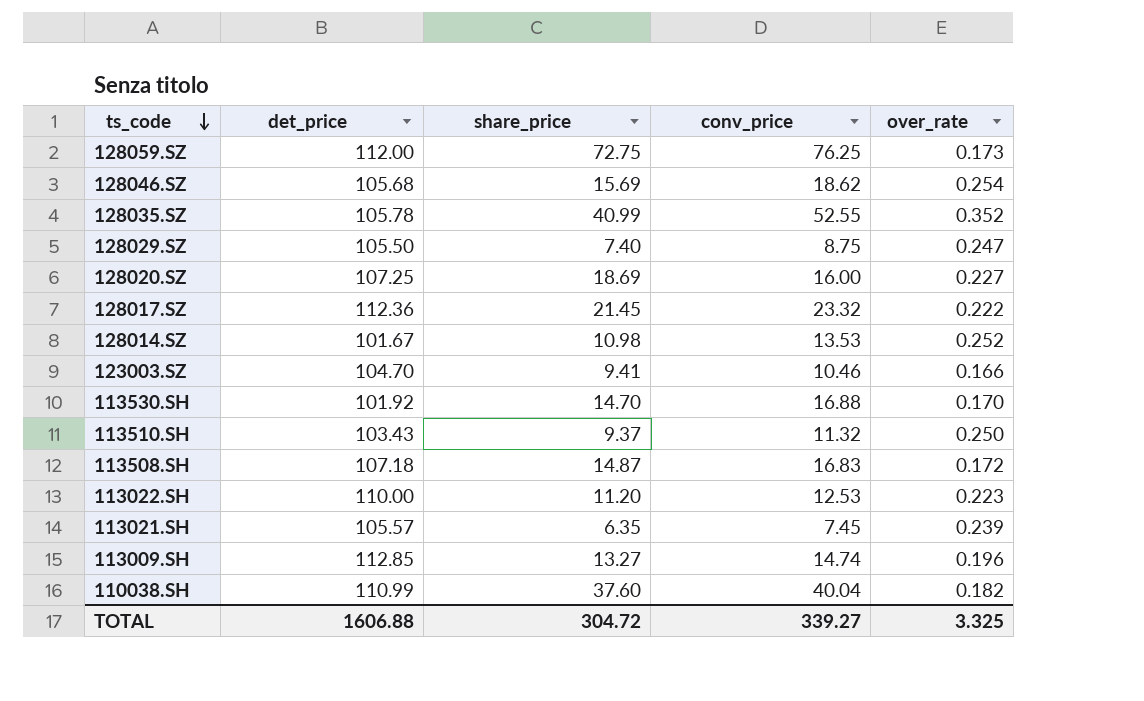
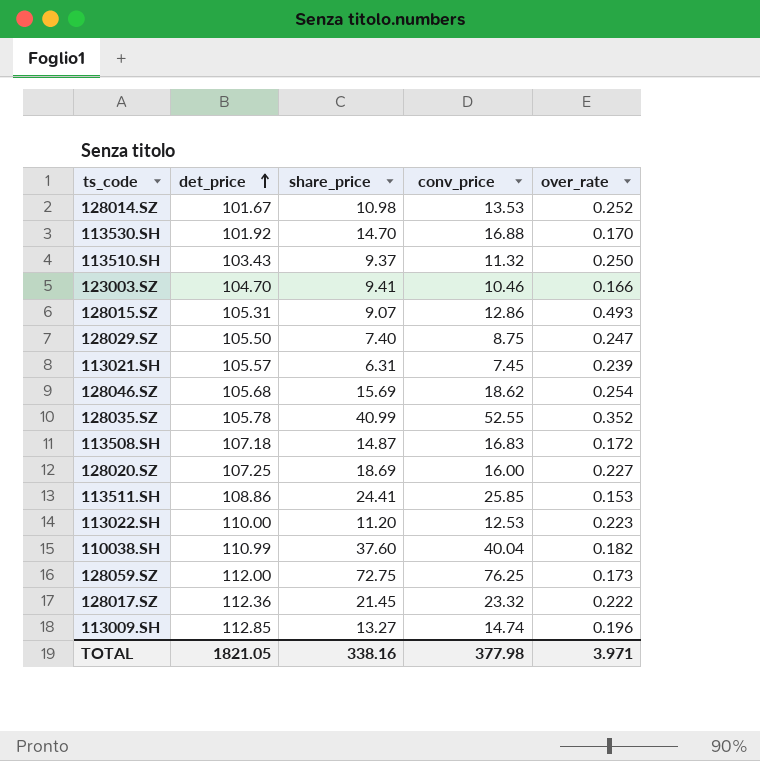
row order: ts_code descending -> det_price ascending
row 128015.SZ: none -> 105.31 | 9.07 | 12.86 | 0.493
113021.SH | share_price: 6.35 -> 6.31
row 113511.SH: none -> 108.86 | 24.41 | 25.85 | 0.153
TOTAL | det_price: 1606.88 -> 1821.05
TOTAL | share_price: 304.72 -> 338.16
TOTAL | conv_price: 339.27 -> 377.98
TOTAL | over_rate: 3.325 -> 3.971

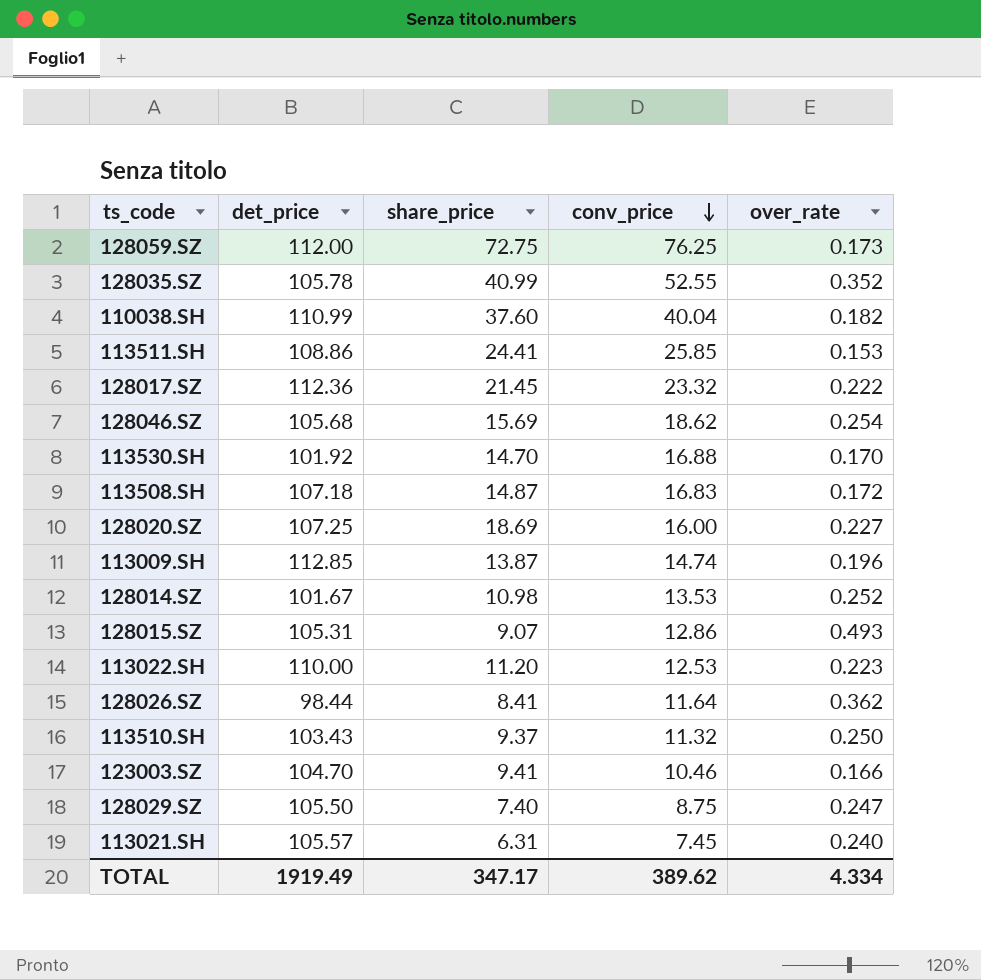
row order: det_price ascending -> conv_price descending
113009.SH | share_price: 13.27 -> 13.87
row 128026.SZ: none -> 98.44 | 8.41 | 11.64 | 0.362
113021.SH | over_rate: 0.239 -> 0.240
TOTAL | det_price: 1821.05 -> 1919.49
TOTAL | share_price: 338.16 -> 347.17
TOTAL | conv_price: 377.98 -> 389.62
TOTAL | over_rate: 3.971 -> 4.334

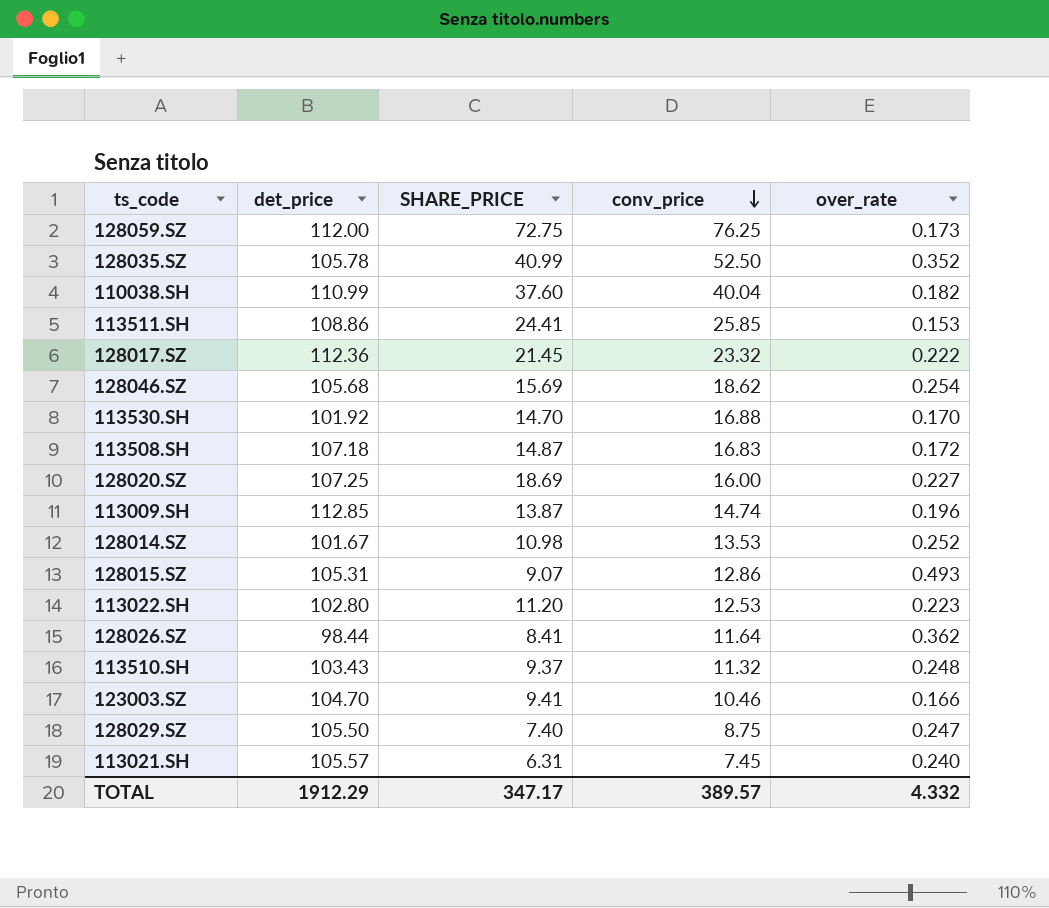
column name: share_price -> SHARE_PRICE
128035.SZ | conv_price: 52.55 -> 52.50
113022.SH | det_price: 110.00 -> 102.80
113510.SH | over_rate: 0.250 -> 0.248
TOTAL | det_price: 1919.49 -> 1912.29
TOTAL | conv_price: 389.62 -> 389.57
TOTAL | over_rate: 4.334 -> 4.332

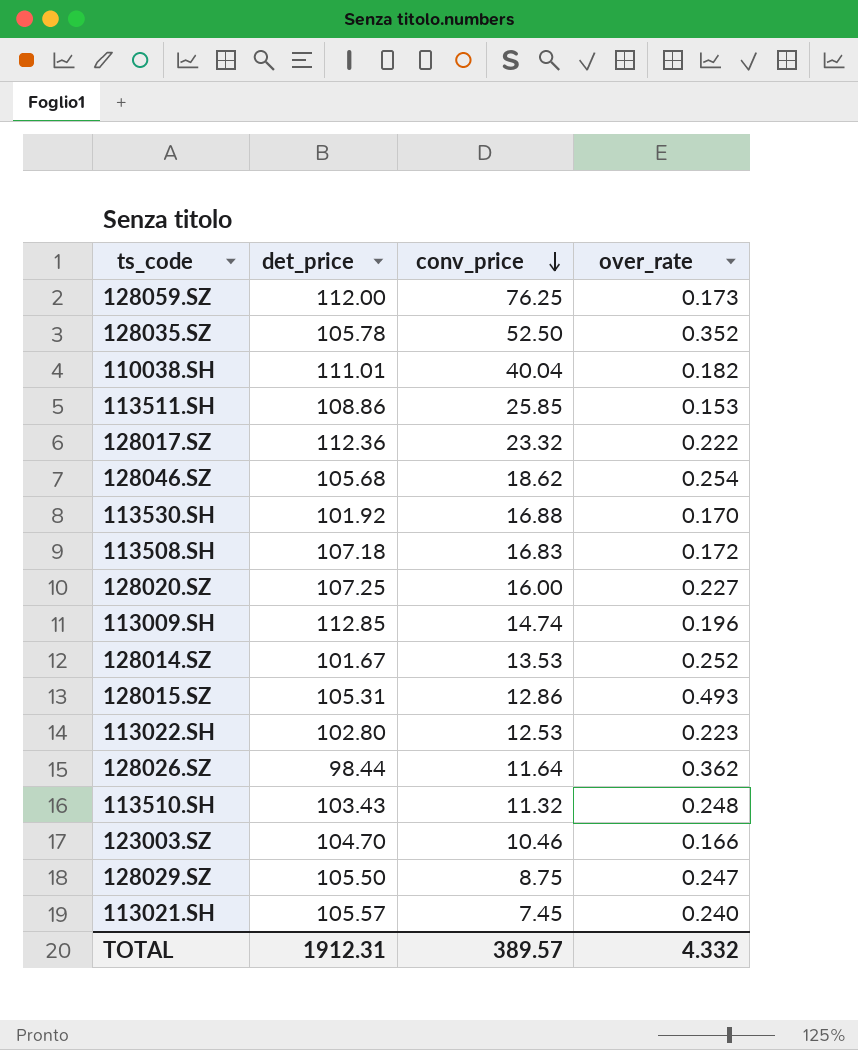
column SHARE_PRICE | position: 3 -> none
110038.SH | det_price: 110.99 -> 111.01
TOTAL | det_price: 1912.29 -> 1912.31

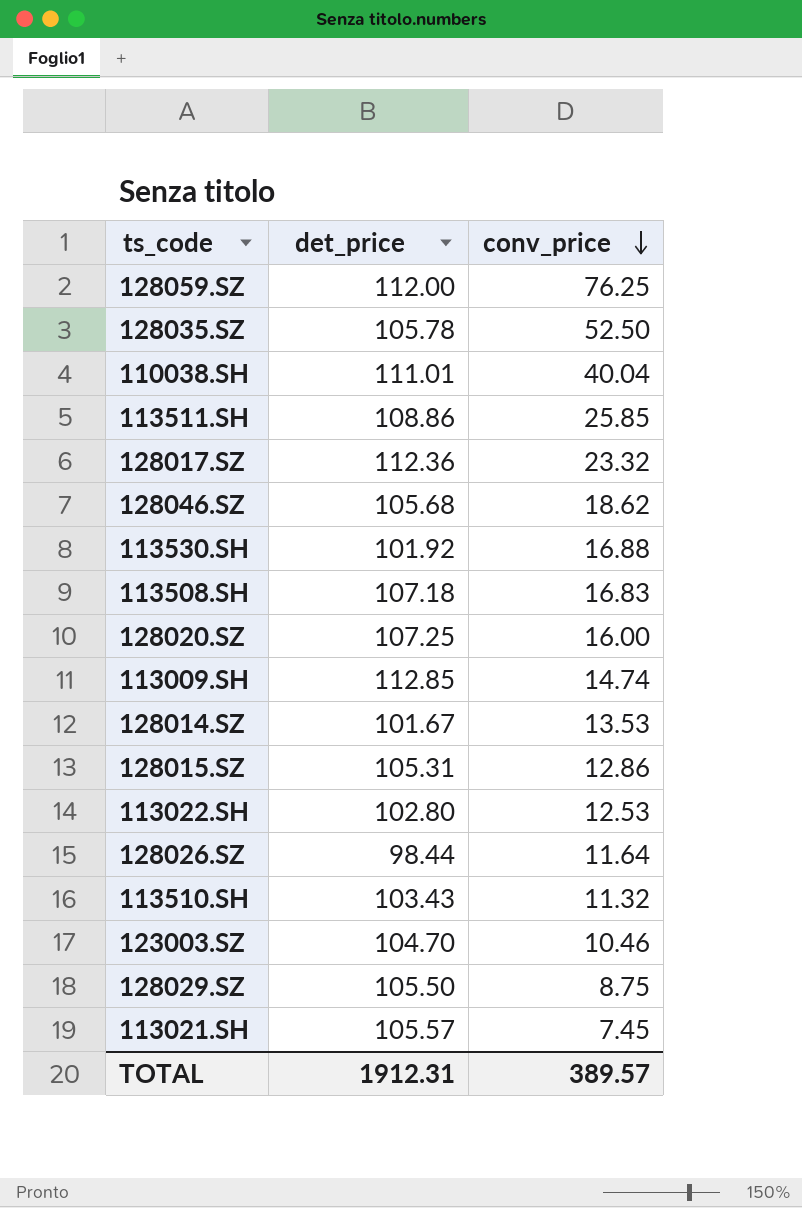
column over_rate | position: 4 -> none

